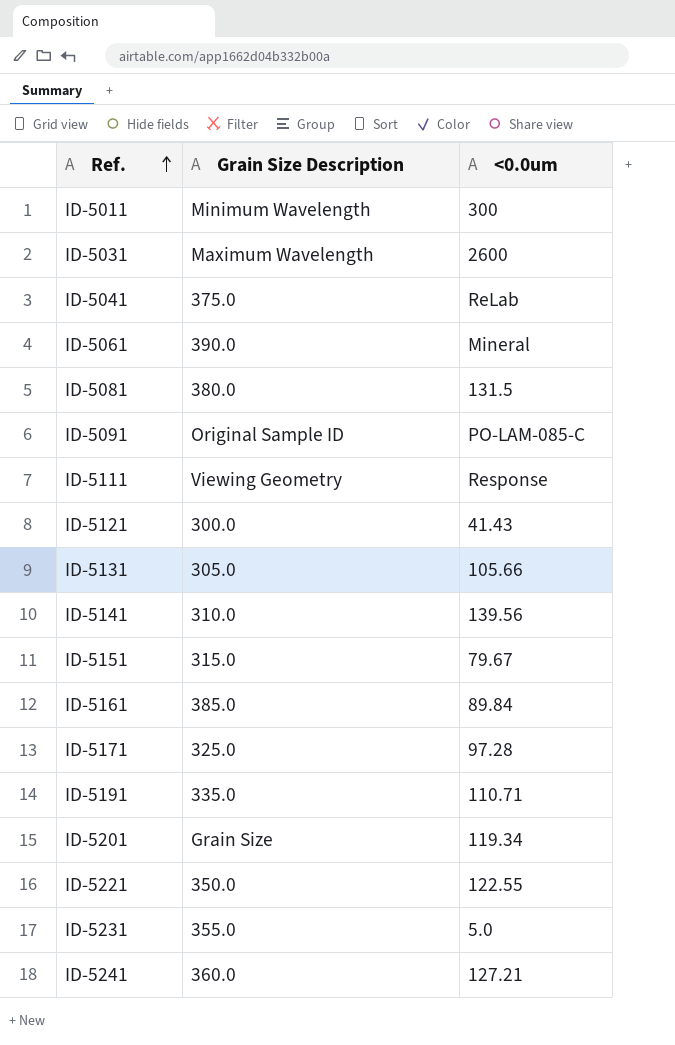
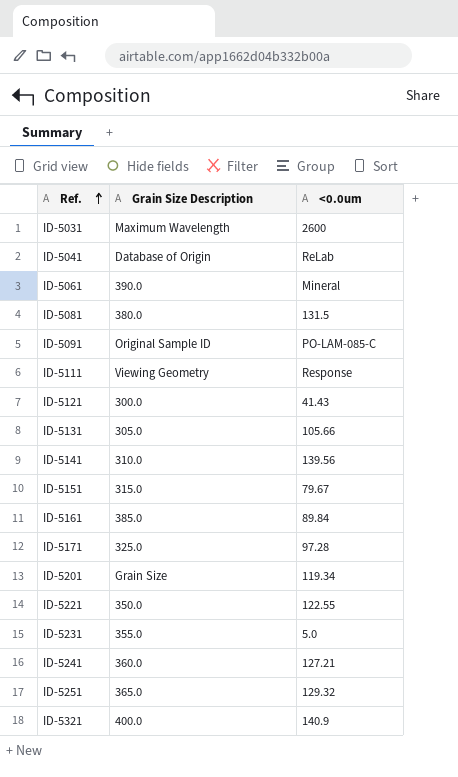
row ID-5011: Minimum Wavelength | 300 -> none
row ID-5191: 335.0 | 110.71 -> none
ID-5041 | Grain Size Description: 375.0 -> Database of Origin
row ID-5251: none -> 365.0 | 129.32
row ID-5321: none -> 400.0 | 140.9

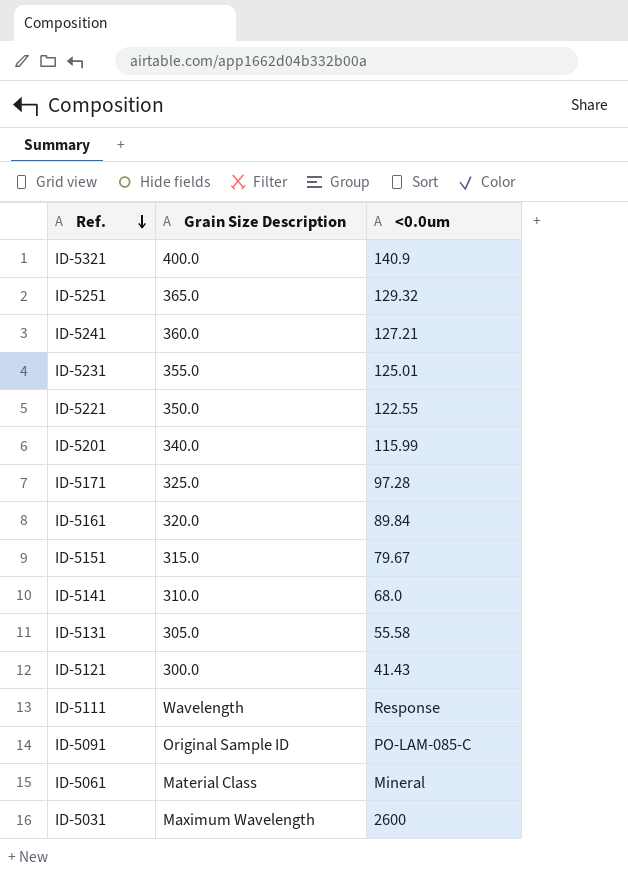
row order: Ref. ascending -> Ref. descending
row ID-5041: Database of Origin | ReLab -> none
row ID-5081: 380.0 | 131.5 -> none
ID-5231 | <0.0um: 5.0 -> 125.01
ID-5201 | Grain Size Description: Grain Size -> 340.0
ID-5201 | <0.0um: 119.34 -> 115.99
ID-5161 | Grain Size Description: 385.0 -> 320.0
ID-5141 | <0.0um: 139.56 -> 68.0
ID-5131 | <0.0um: 105.66 -> 55.58
ID-5111 | Grain Size Description: Viewing Geometry -> Wavelength
ID-5061 | Grain Size Description: 390.0 -> Material Class

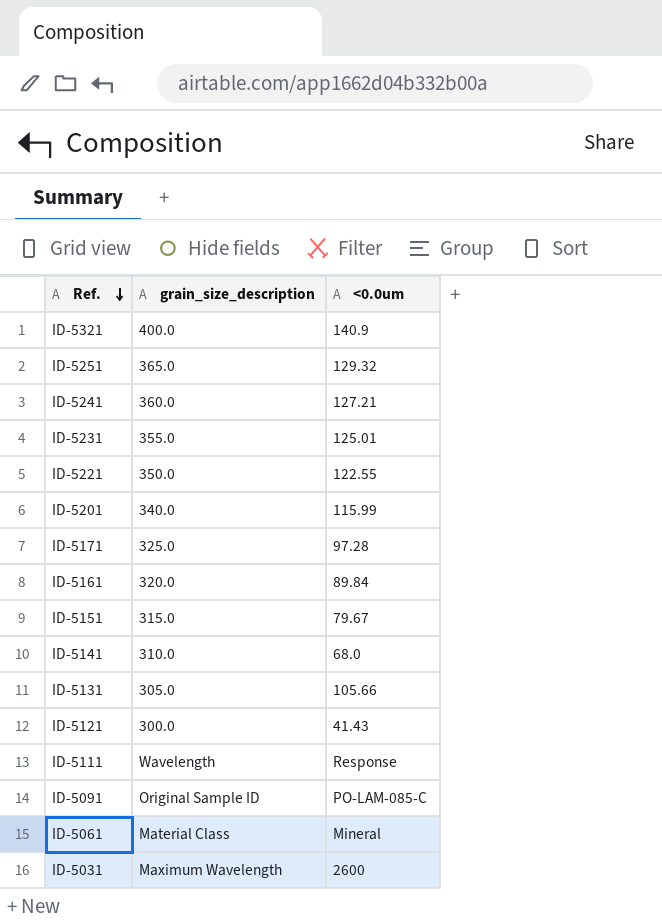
column name: Grain Size Description -> grain_size_description
ID-5131 | <0.0um: 55.58 -> 105.66

